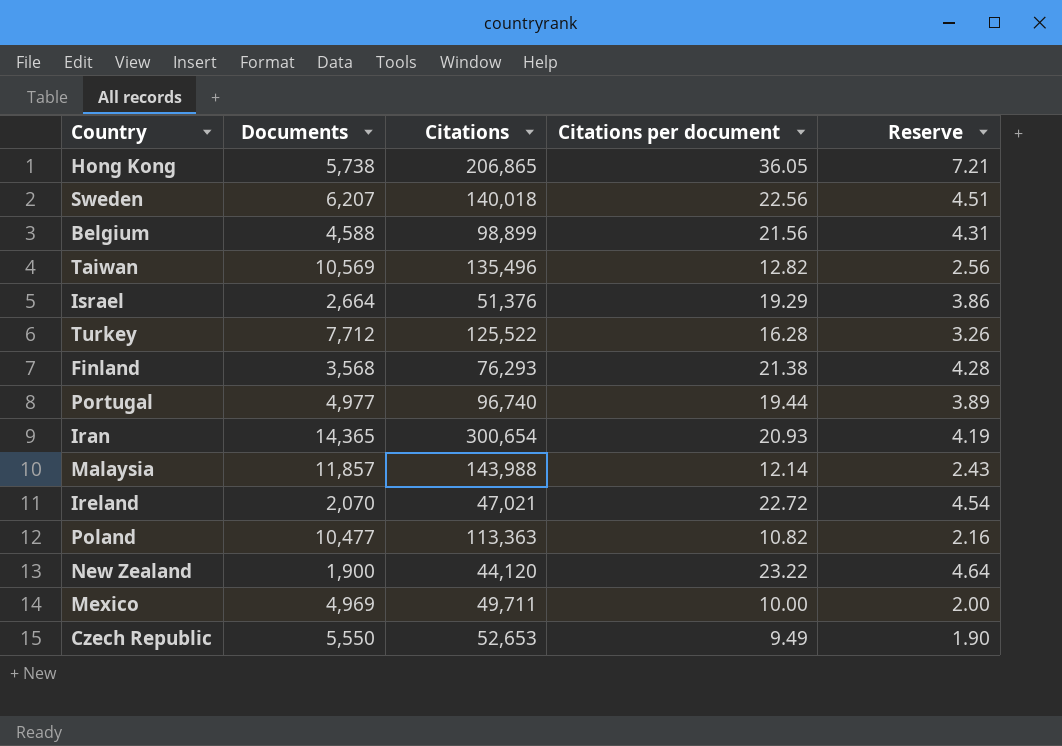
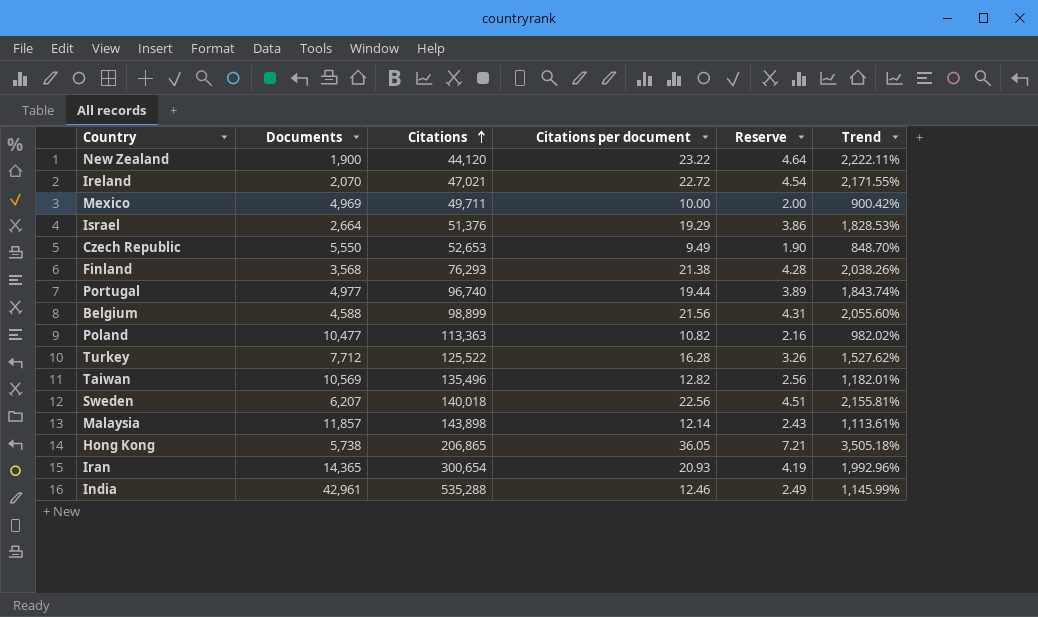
row order: none -> Citations ascending
column Trend | formula: none -> ([Citations] - [Documents]) / [Documents]
Malaysia | Citations: 143,988 -> 143,898
row India: none -> 42,961 | 535,288 | 12.46 | 2.49 | 1,145.99%

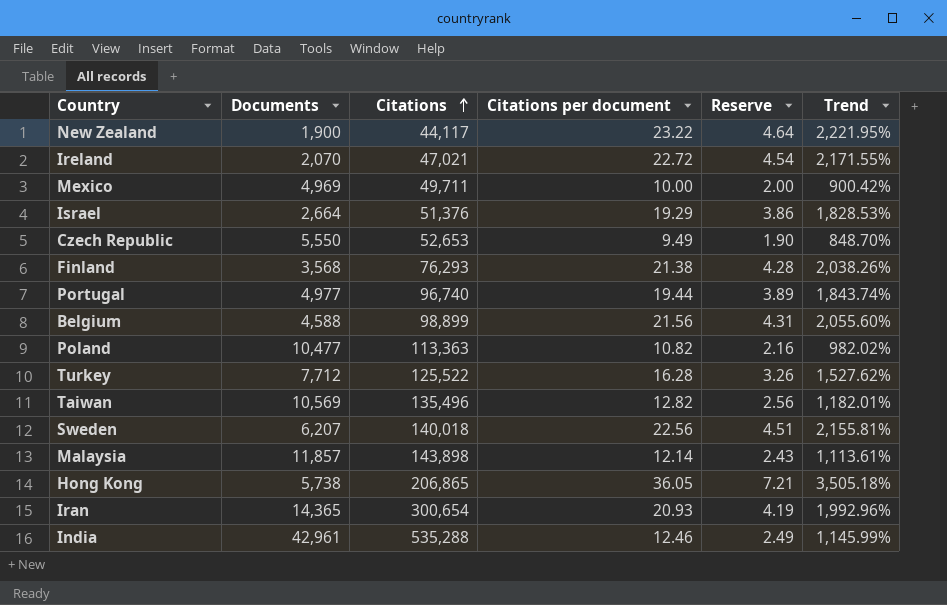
New Zealand | Citations: 44,120 -> 44,117
New Zealand | Trend: 2,222.11% -> 2,221.95%

